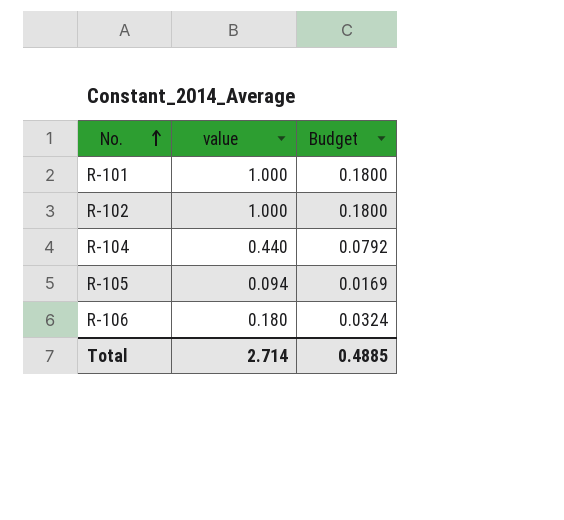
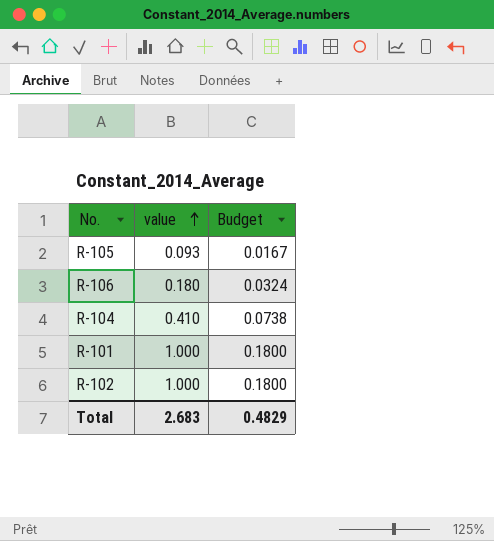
row order: No. ascending -> value ascending
R-105 | value: 0.094 -> 0.093
R-105 | Budget: 0.0169 -> 0.0167
R-104 | value: 0.440 -> 0.410
R-104 | Budget: 0.0792 -> 0.0738
Total | value: 2.714 -> 2.683
Total | Budget: 0.4885 -> 0.4829

